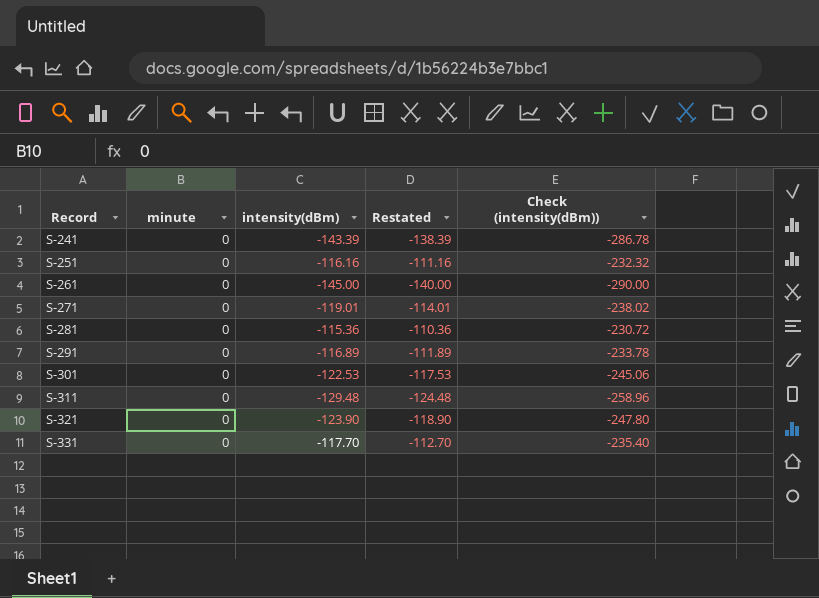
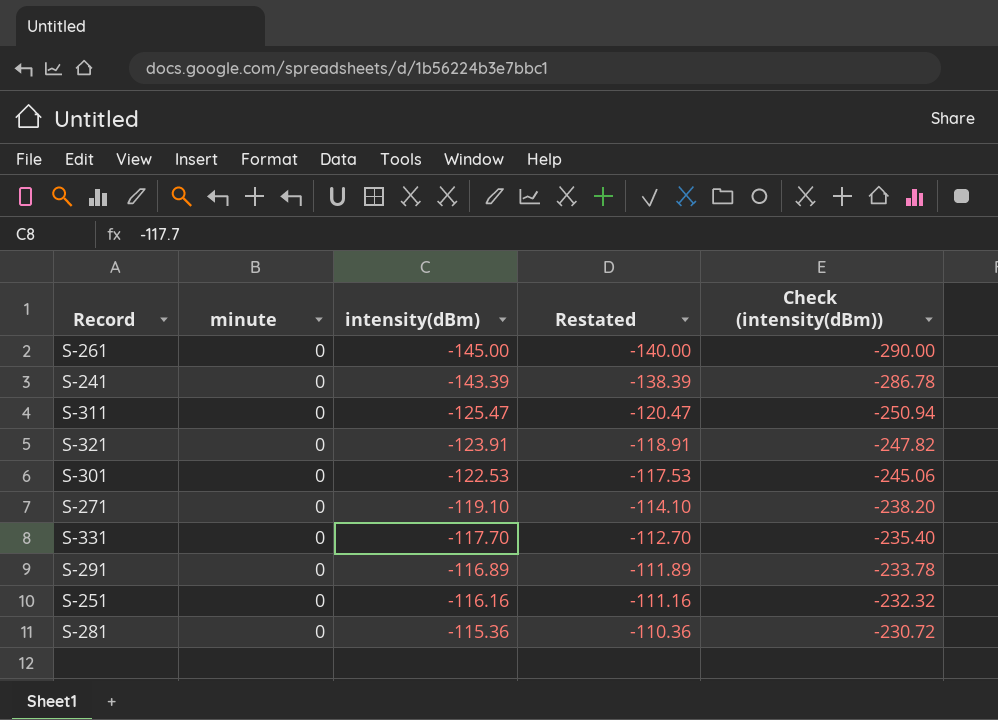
row order: Record ascending -> intensity(dBm) ascending
S-311 | intensity(dBm): -129.48 -> -125.47
S-311 | Restated: -124.48 -> -120.47
S-311 | Check (intensity(dBm)): -258.96 -> -250.94
S-321 | intensity(dBm): -123.90 -> -123.91
S-321 | Restated: -118.90 -> -118.91
S-321 | Check (intensity(dBm)): -247.80 -> -247.82
S-271 | intensity(dBm): -119.01 -> -119.10
S-271 | Restated: -114.01 -> -114.10
S-271 | Check (intensity(dBm)): -238.02 -> -238.20

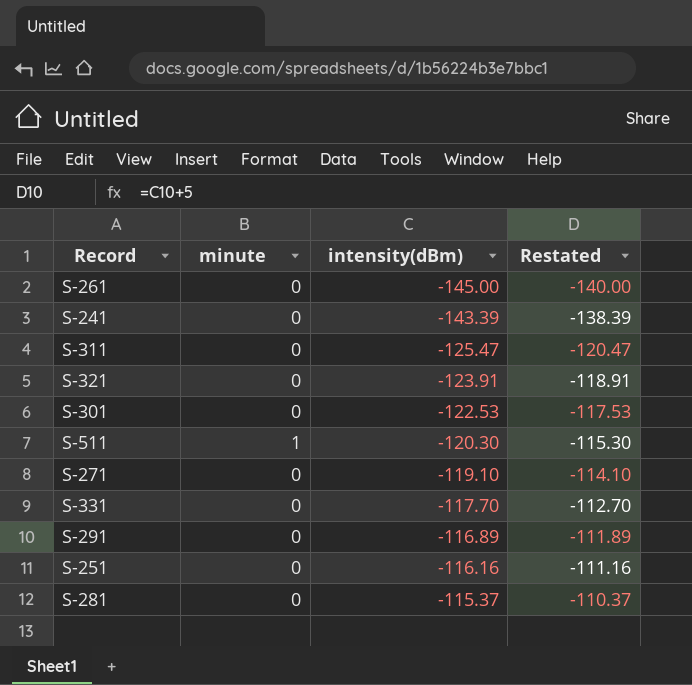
column Check (intensity(dBm)) | formula: [intensity(dBm)] * 2 -> none
row S-511: none -> 1 | -120.30 | -115.30
S-281 | intensity(dBm): -115.36 -> -115.37
S-281 | Restated: -110.36 -> -110.37

